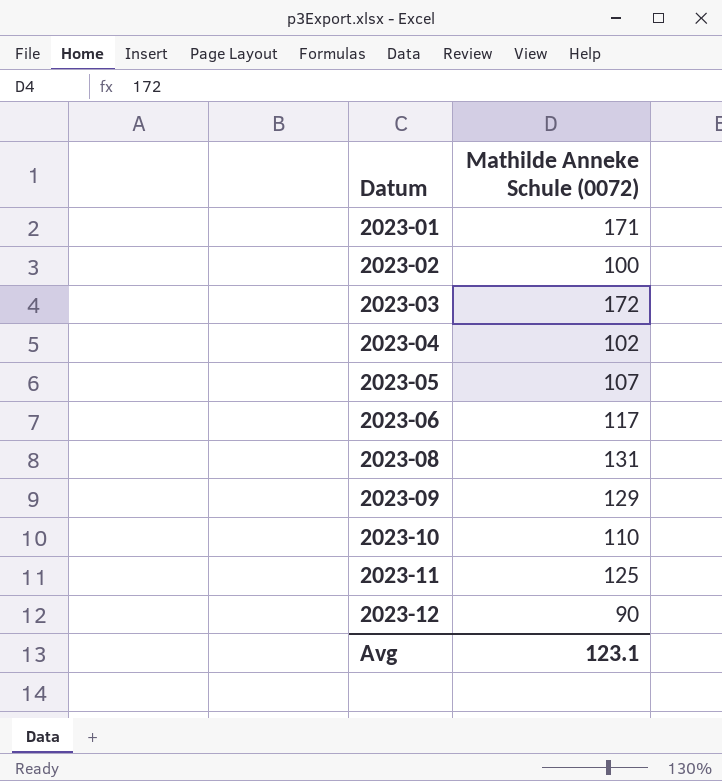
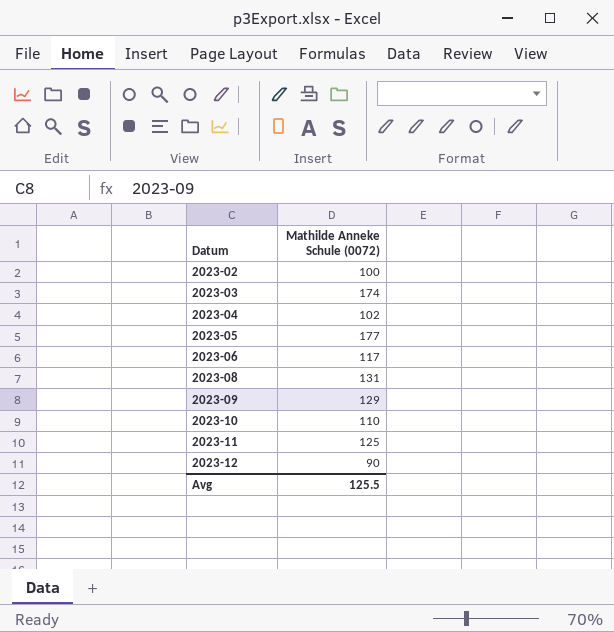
row 2023-01: 171 -> none
2023-03 | Mathilde Anneke Schule (0072): 172 -> 174
2023-05 | Mathilde Anneke Schule (0072): 107 -> 177
Avg | Mathilde Anneke Schule (0072): 123.1 -> 125.5

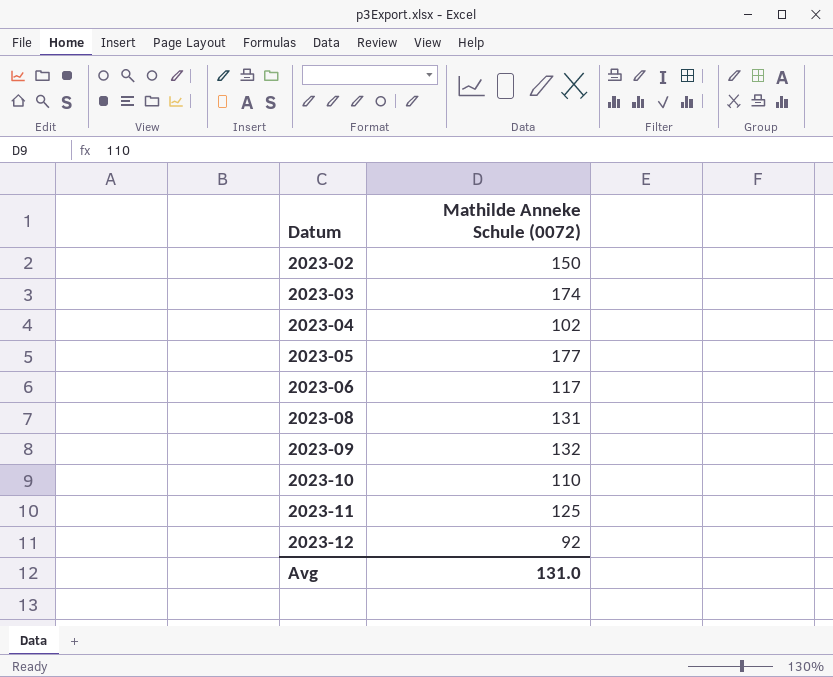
2023-02 | Mathilde Anneke Schule (0072): 100 -> 150
2023-09 | Mathilde Anneke Schule (0072): 129 -> 132
2023-12 | Mathilde Anneke Schule (0072): 90 -> 92
Avg | Mathilde Anneke Schule (0072): 125.5 -> 131.0

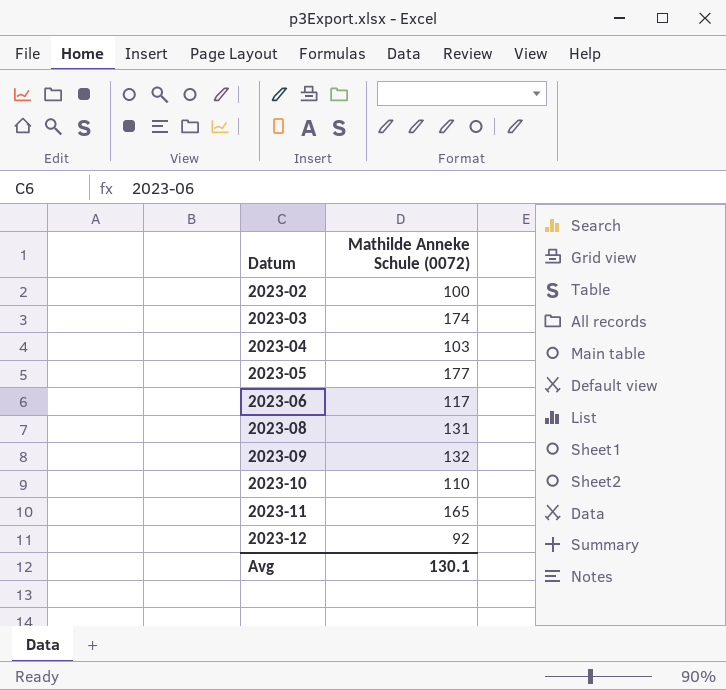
2023-02 | Mathilde Anneke Schule (0072): 150 -> 100
2023-04 | Mathilde Anneke Schule (0072): 102 -> 103
2023-11 | Mathilde Anneke Schule (0072): 125 -> 165
Avg | Mathilde Anneke Schule (0072): 131.0 -> 130.1

